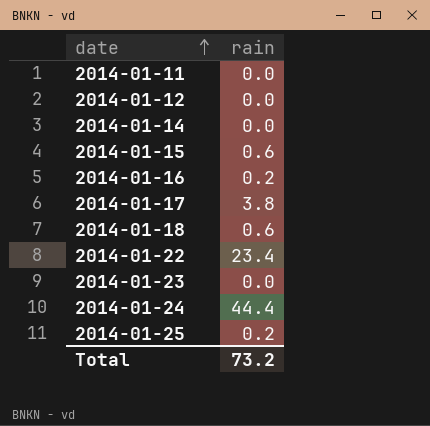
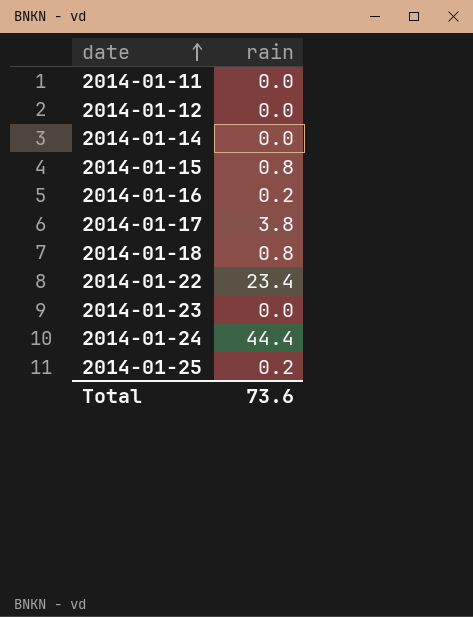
2014-01-15 | rain: 0.6 -> 0.8
2014-01-18 | rain: 0.6 -> 0.8
Total | rain: 73.2 -> 73.6

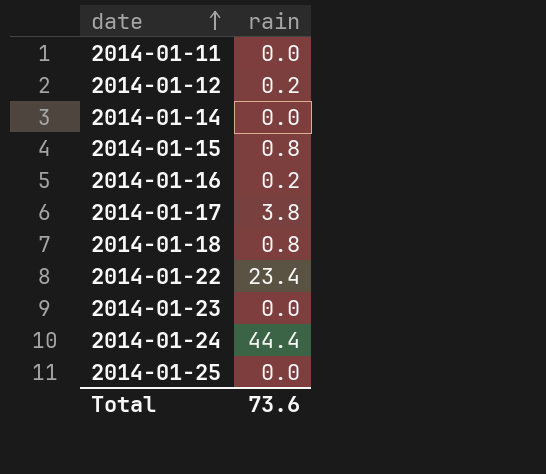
2014-01-12 | rain: 0.0 -> 0.2
2014-01-25 | rain: 0.2 -> 0.0

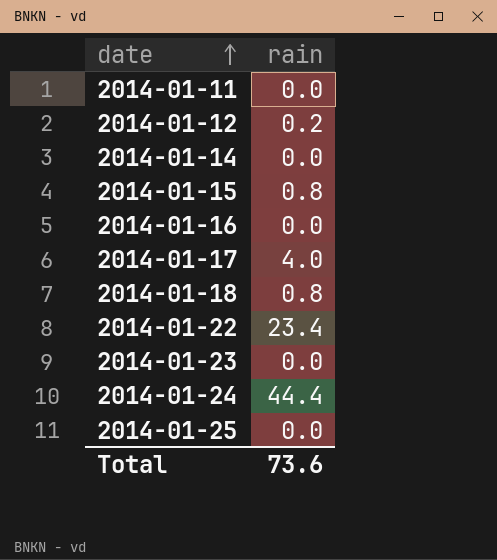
2014-01-16 | rain: 0.2 -> 0.0
2014-01-17 | rain: 3.8 -> 4.0

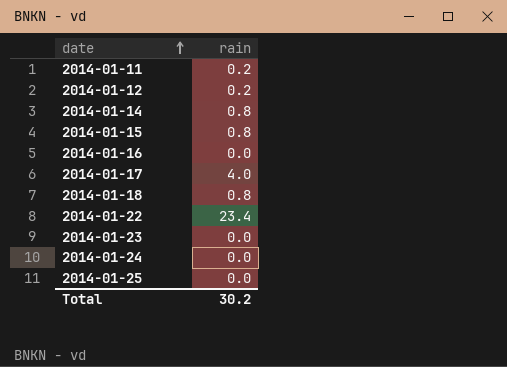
2014-01-11 | rain: 0.0 -> 0.2
2014-01-14 | rain: 0.0 -> 0.8
2014-01-24 | rain: 44.4 -> 0.0
Total | rain: 73.6 -> 30.2

